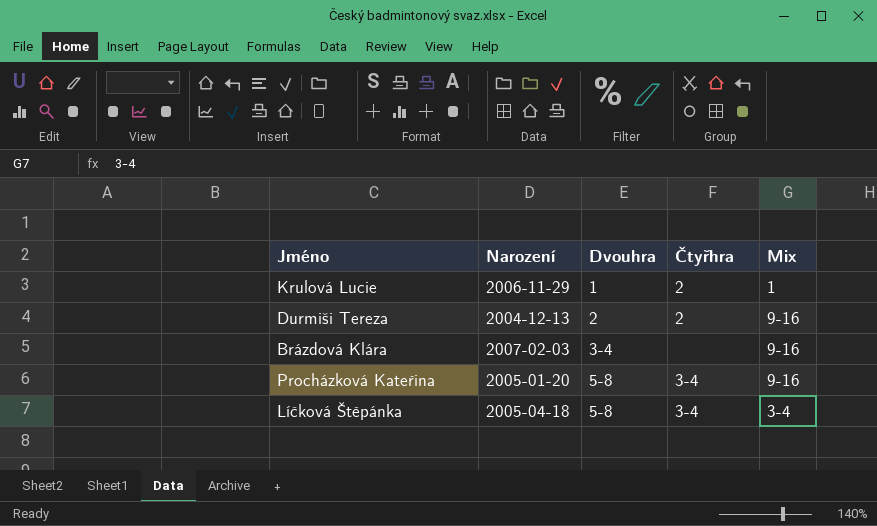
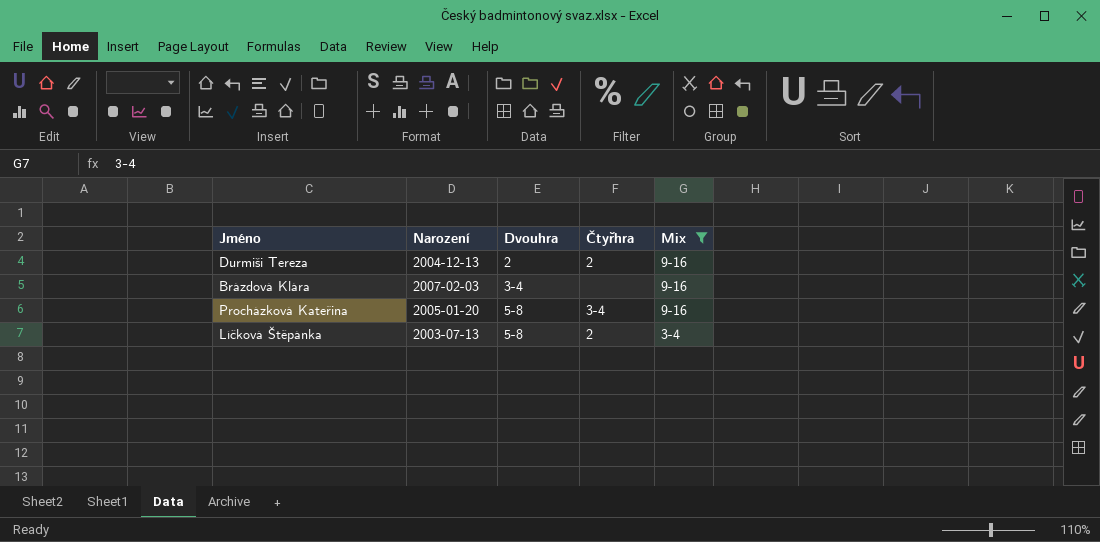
filter: none -> Mix != 1
Líčková Štěpánka | Narození: 2005-04-18 -> 2003-07-13
Líčková Štěpánka | Čtyřhra: 3-4 -> 2

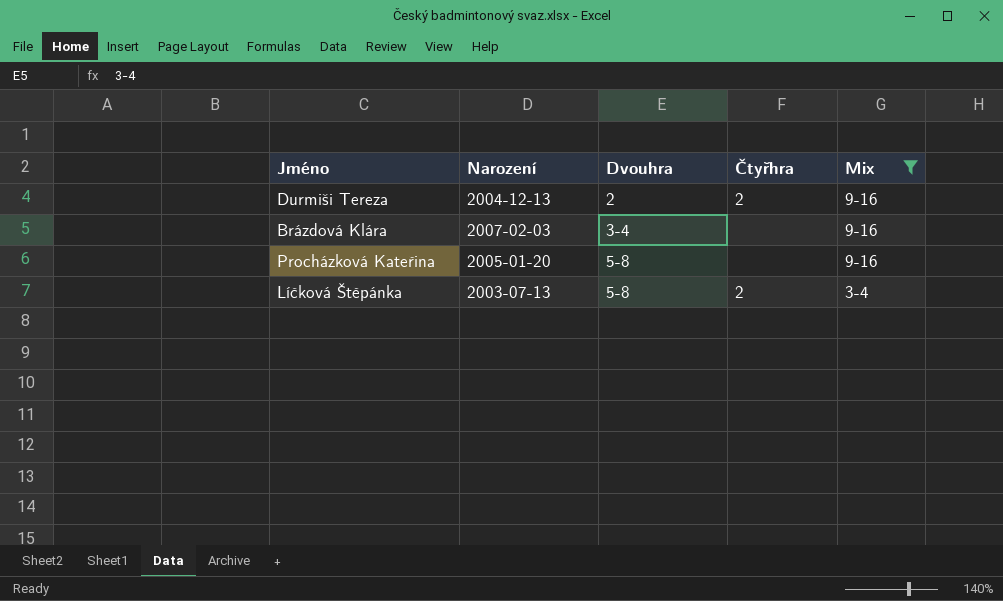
Procházková Kateřina | Čtyřhra: 3-4 -> none

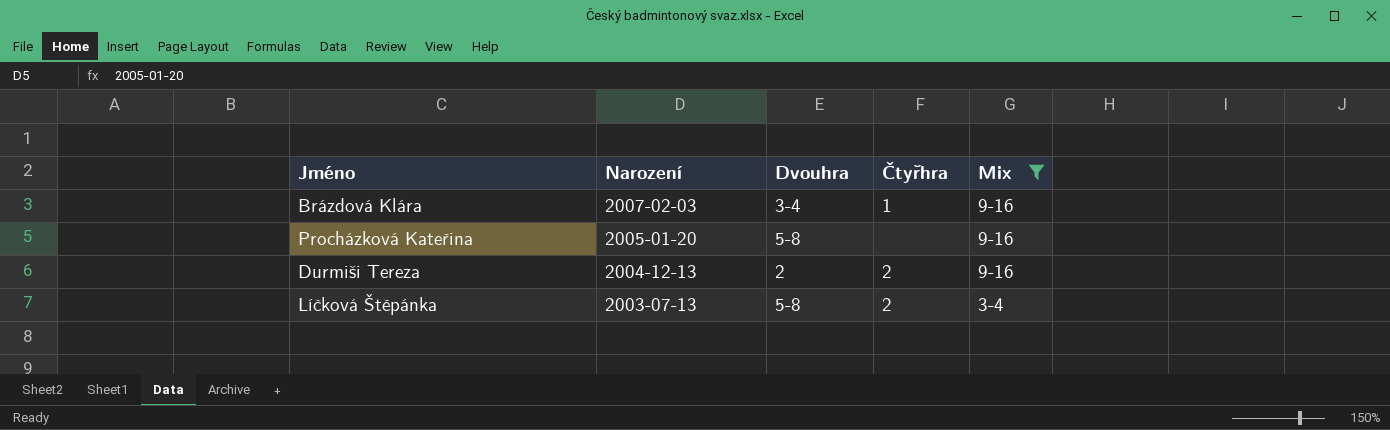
row order: Dvouhra ascending -> Narození descending
Brázdová Klára | Čtyřhra: none -> 1

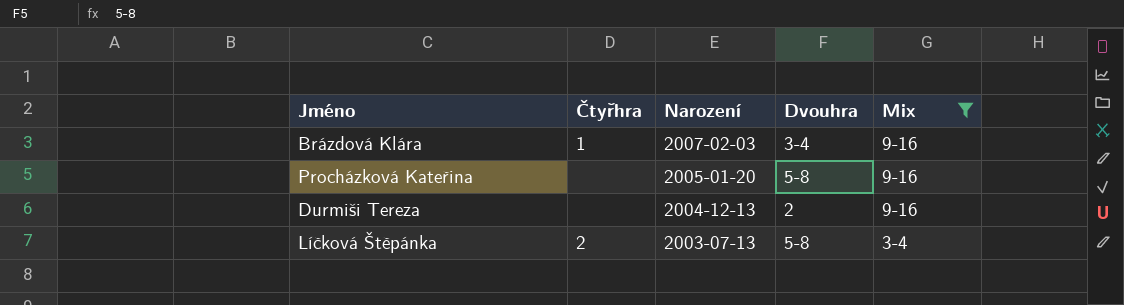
column Čtyřhra | position: 4 -> 2
Durmiši Tereza | Čtyřhra: 2 -> none

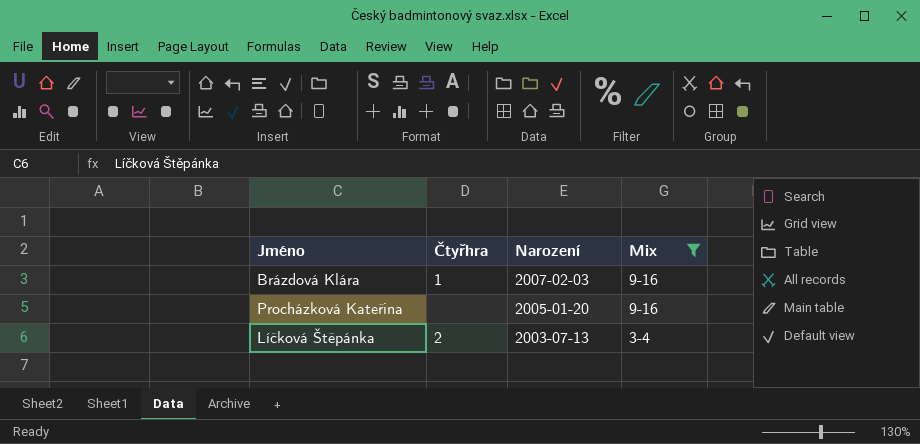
column Dvouhra | position: 4 -> none
row Durmiši Tereza: none | 2004-12-13 | 2 | 9-16 -> none

